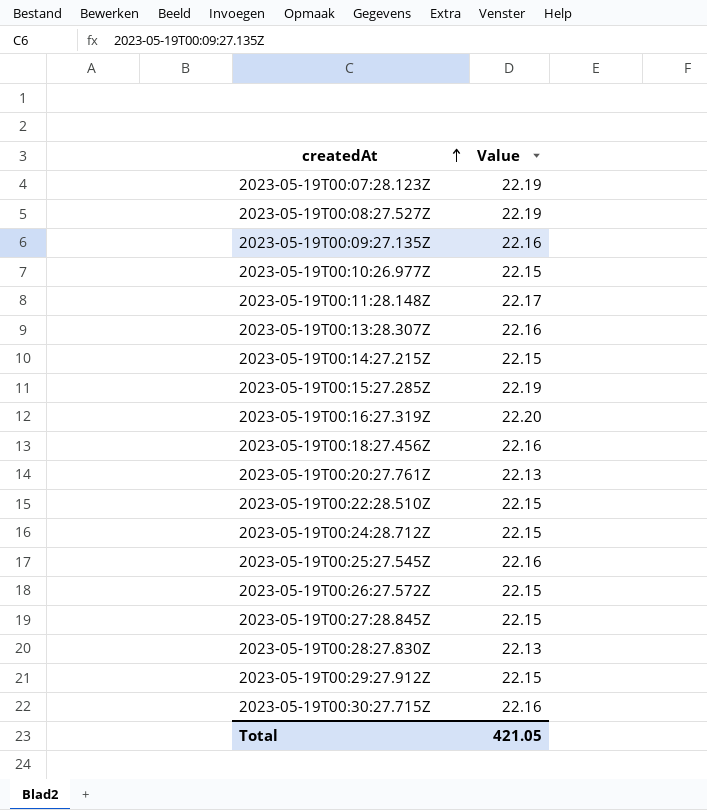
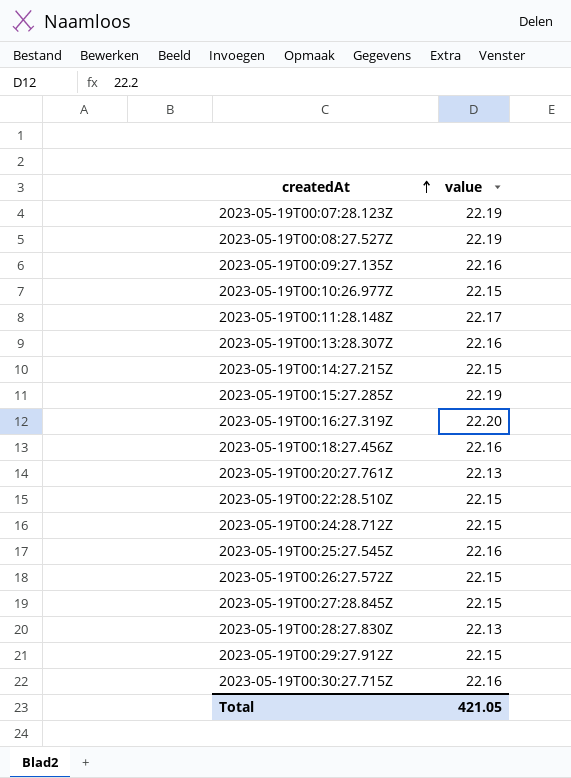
column name: Value -> value

